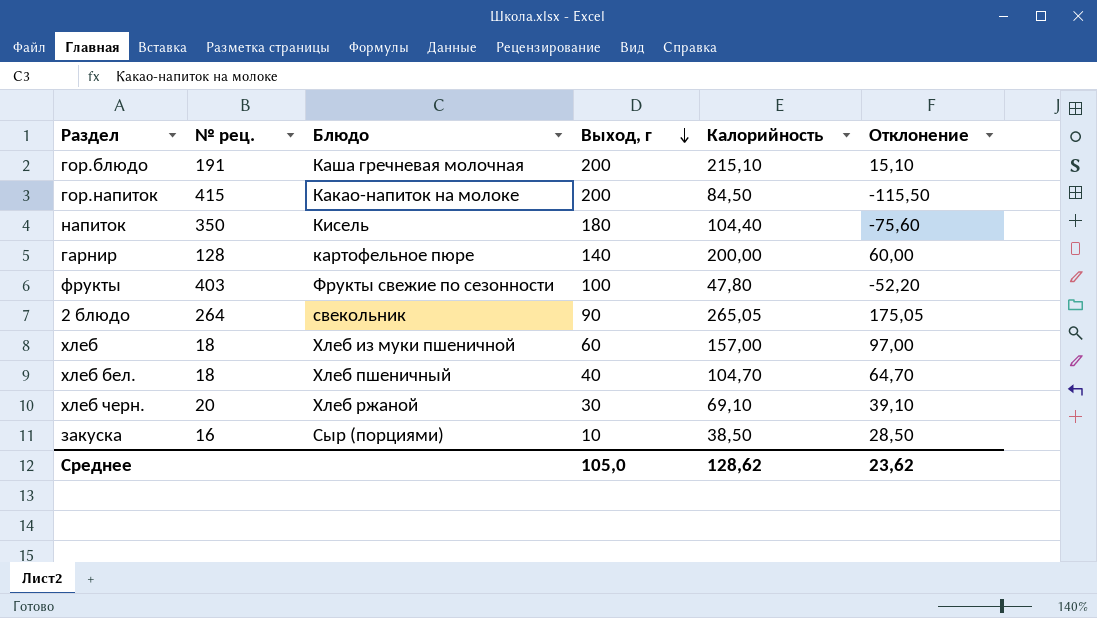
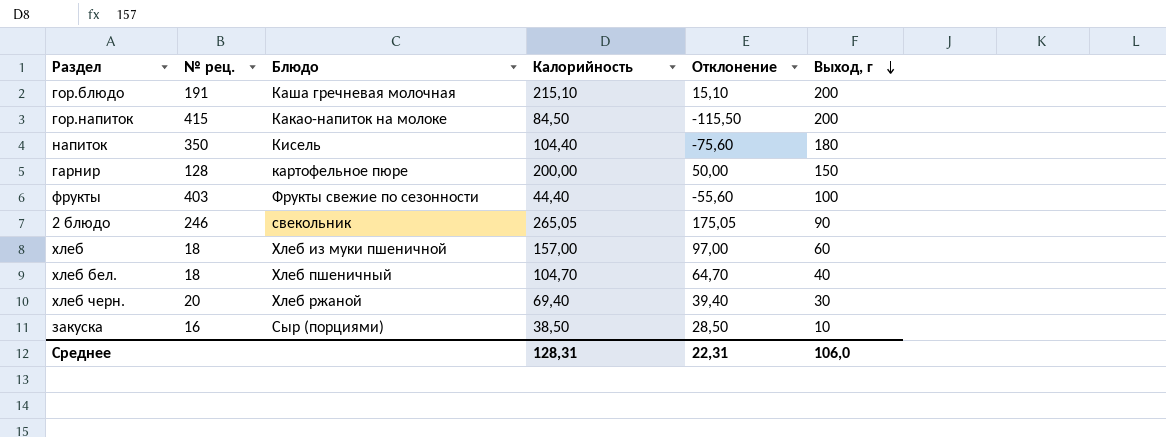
column Выход, г | position: 4 -> 6
гарнир | Отклонение: 60,00 -> 50,00
гарнир | Выход, г: 140 -> 150
фрукты | Калорийность: 47,80 -> 44,40
фрукты | Отклонение: -52,20 -> -55,60
2 блюдо | № рец.: 264 -> 246
хлеб черн. | Калорийность: 69,10 -> 69,40
хлеб черн. | Отклонение: 39,10 -> 39,40
Среднее | Калорийность: 128,62 -> 128,31
Среднее | Отклонение: 23,62 -> 22,31
Среднее | Выход, г: 105,0 -> 106,0

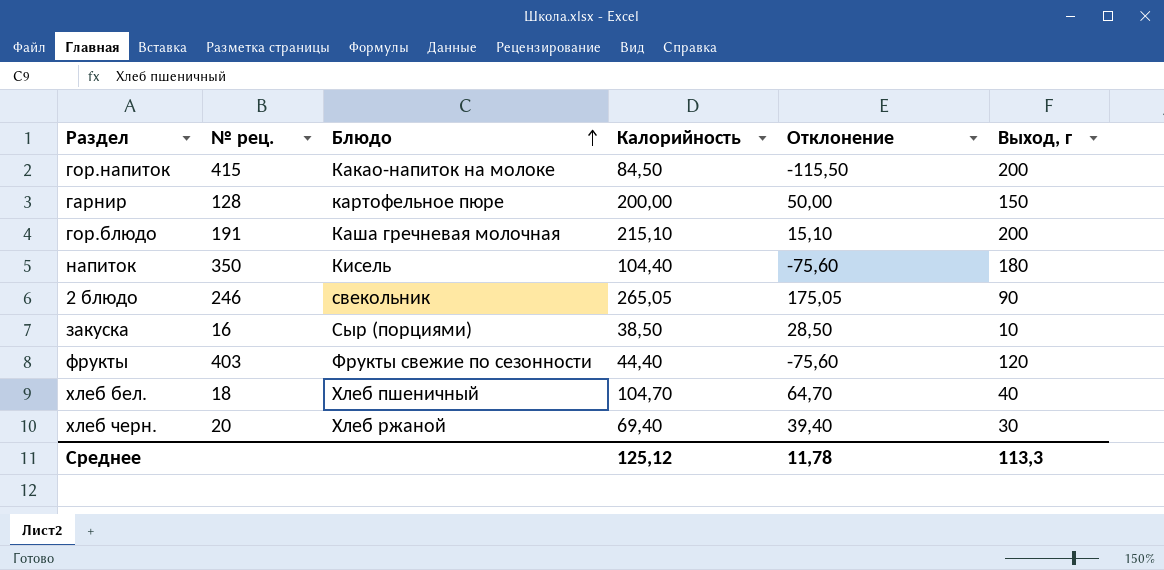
row order: Выход, г descending -> Блюдо ascending
row хлеб: 18 | Хлеб из муки пшеничной | 157,00 | 97,00 | 60 -> none
фрукты | Отклонение: -55,60 -> -75,60
фрукты | Выход, г: 100 -> 120
Среднее | Калорийность: 128,31 -> 125,12
Среднее | Отклонение: 22,31 -> 11,78
Среднее | Выход, г: 106,0 -> 113,3

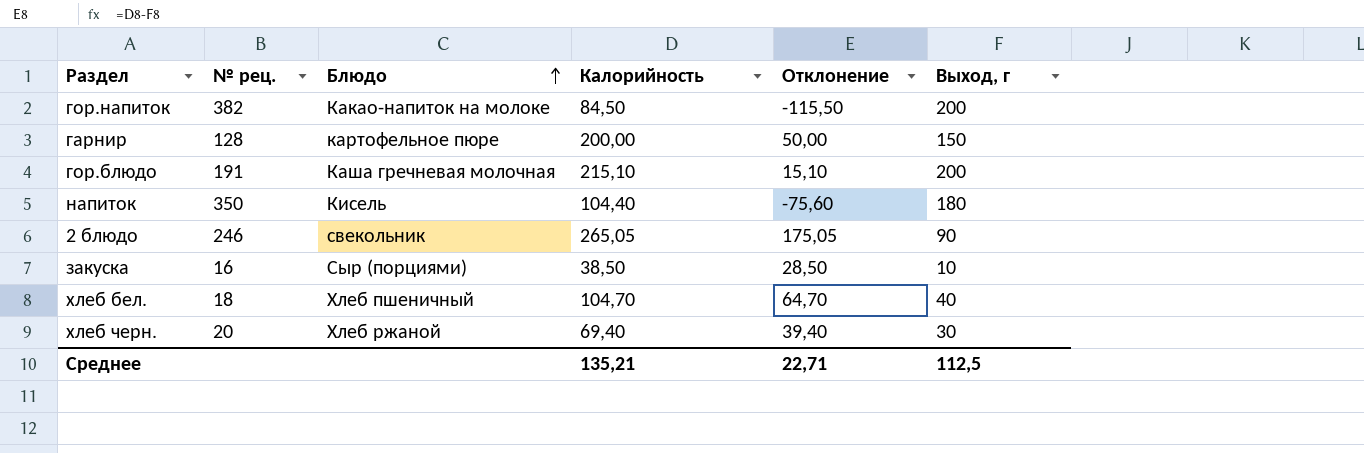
row фрукты: 403 | Фрукты свежие по сезонности | 44,40 | -75,60 | 120 -> none
гор.напиток | № рец.: 415 -> 382
Среднее | Калорийность: 125,12 -> 135,21
Среднее | Отклонение: 11,78 -> 22,71
Среднее | Выход, г: 113,3 -> 112,5

